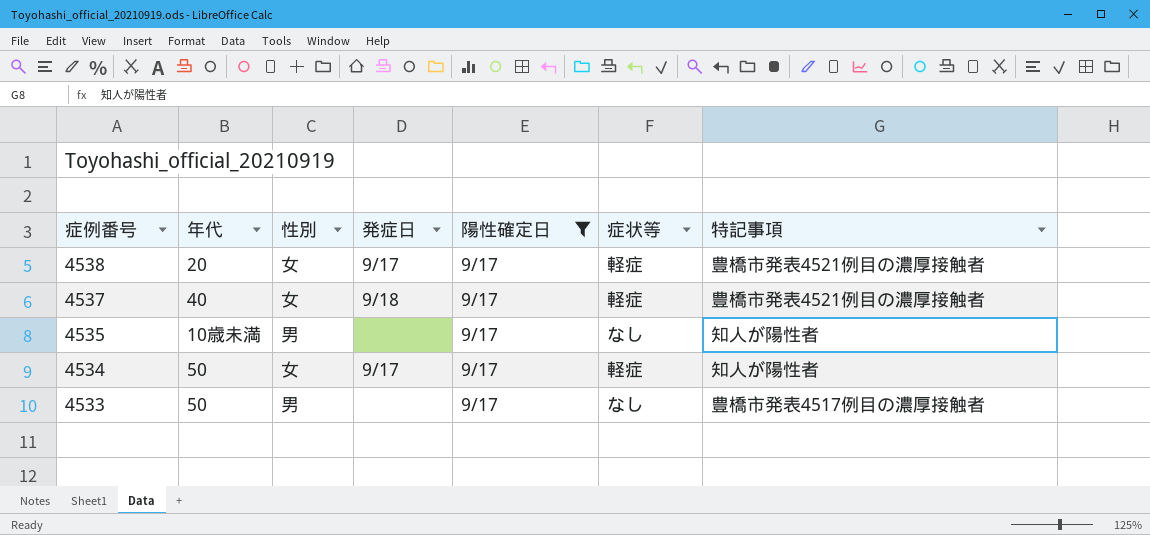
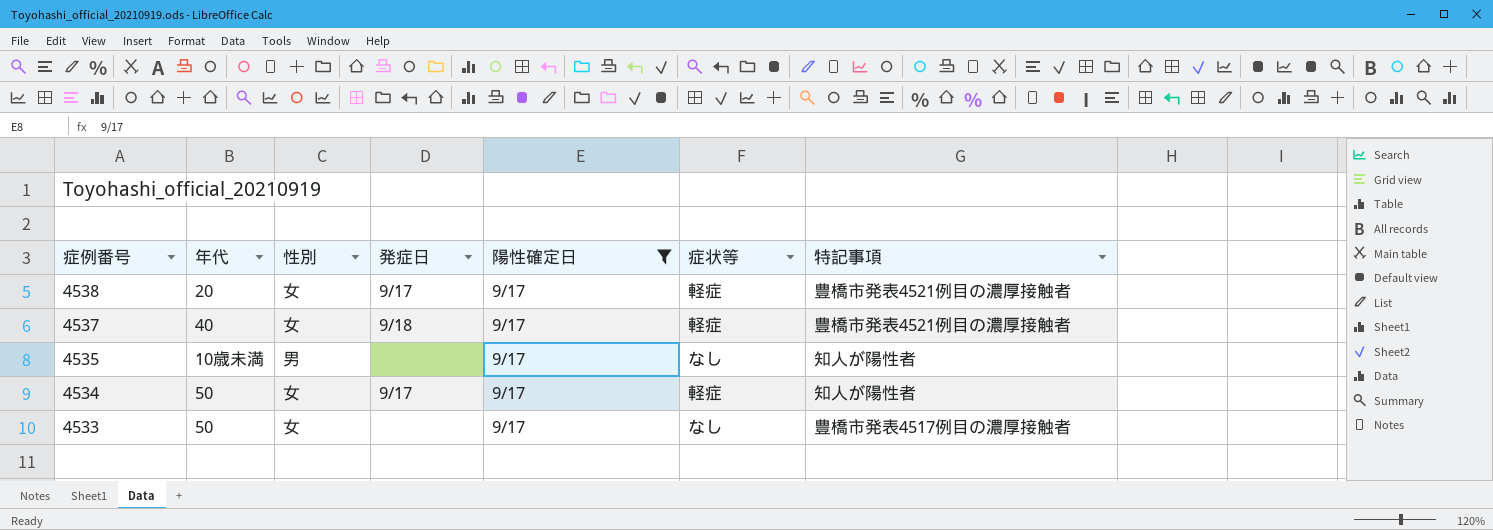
4533 | 性別: 男 -> 女

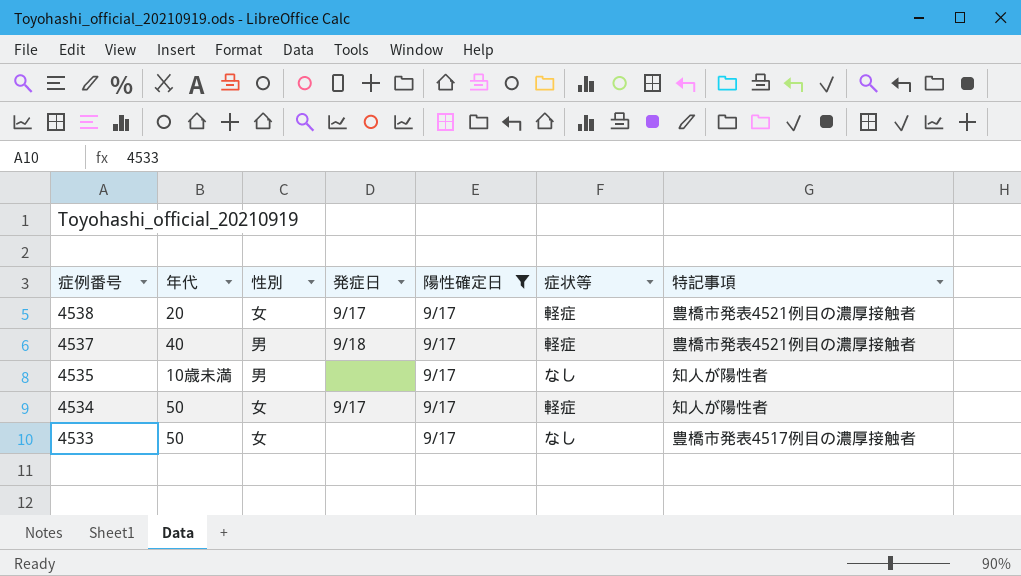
4537 | 性別: 女 -> 男

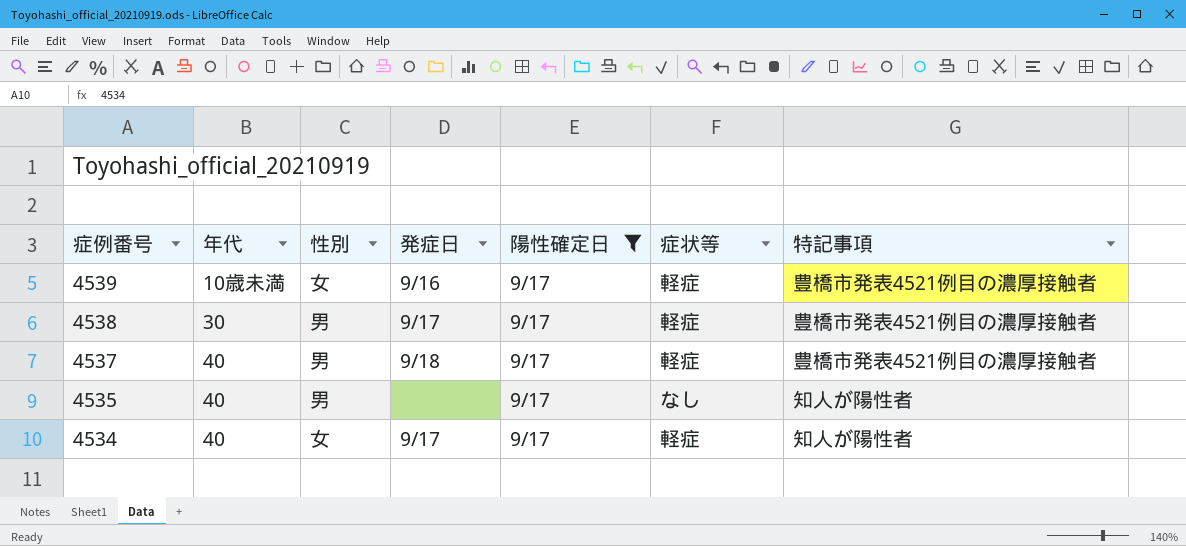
row 4533: 50 | 女 | none | 9/17 | なし | 豊橋市発表4517例目の濃厚接触者 -> none
row 4539: none -> 10歳未満 | 女 | 9/16 | 9/17 | 軽症 | 豊橋市発表4521例目の濃厚接触者
4538 | 年代: 20 -> 30
4538 | 性別: 女 -> 男
4535 | 年代: 10歳未満 -> 40
4534 | 年代: 50 -> 40

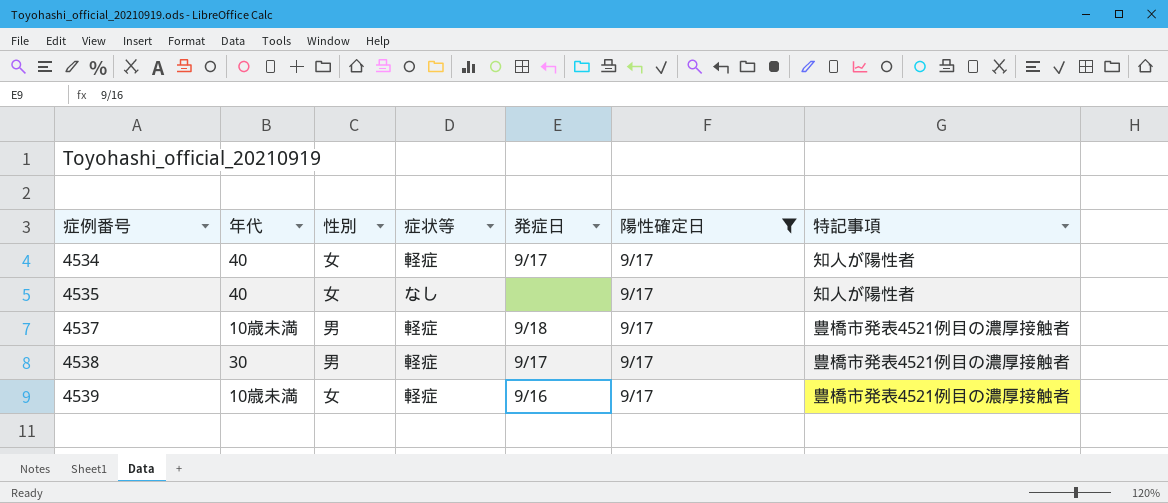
row order: 症例番号 descending -> 症例番号 ascending
column 症状等 | position: 6 -> 4
4535 | 性別: 男 -> 女
4537 | 年代: 40 -> 10歳未満

